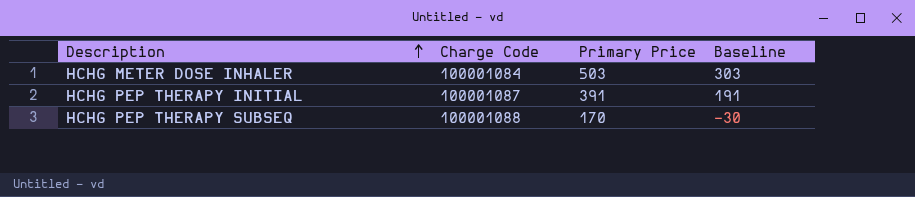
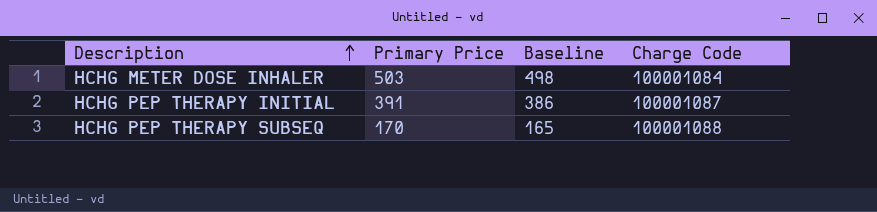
column Baseline | formula: [Primary Price] - 200 -> [Primary Price] - 5
column Charge Code | position: 2 -> 4

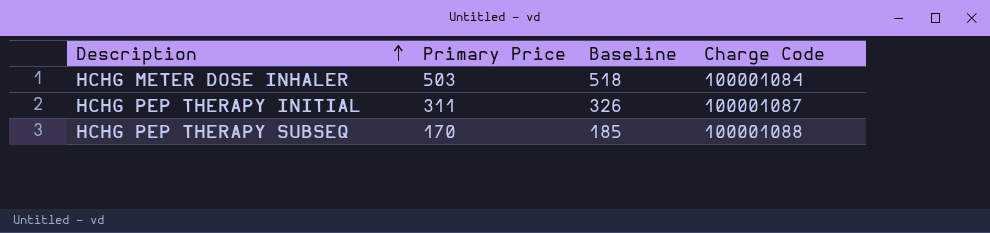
column Baseline | formula: [Primary Price] - 5 -> [Primary Price] + 15
HCHG PEP THERAPY INITIAL | Primary Price: 391 -> 311

